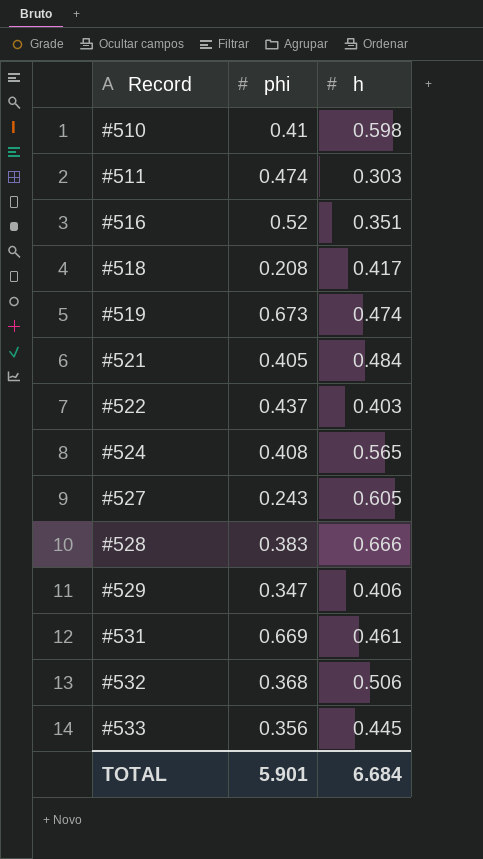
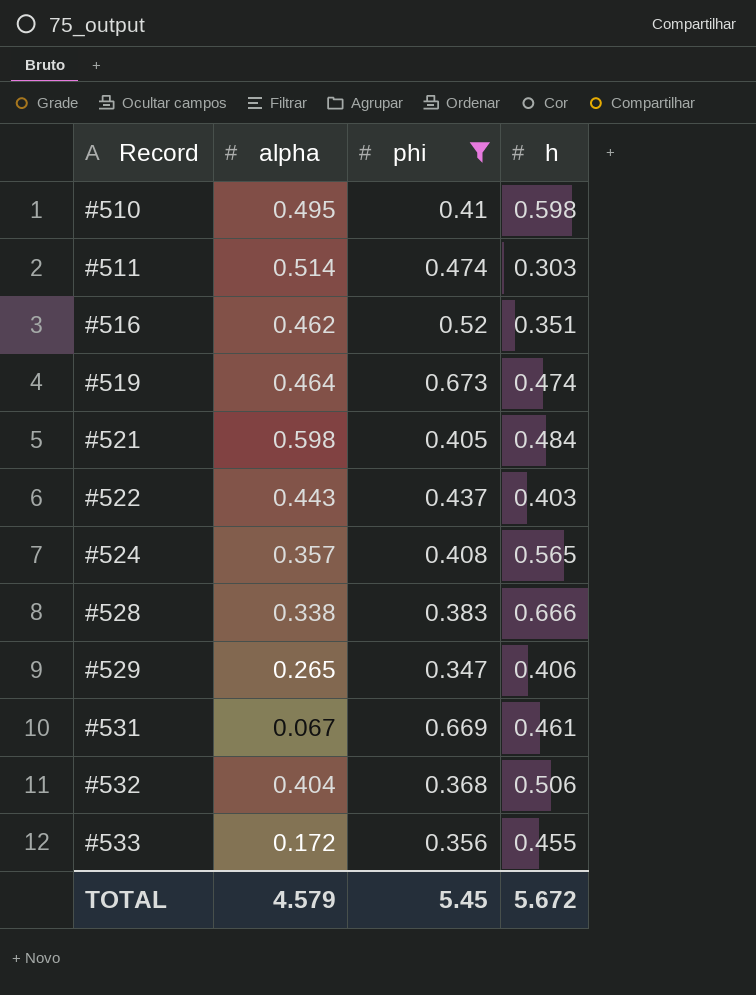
filter: none -> phi >= 0.347
column alpha | position: none -> 2
#533 | h: 0.445 -> 0.455
TOTAL | phi: 5.901 -> 5.45
TOTAL | h: 6.684 -> 5.672

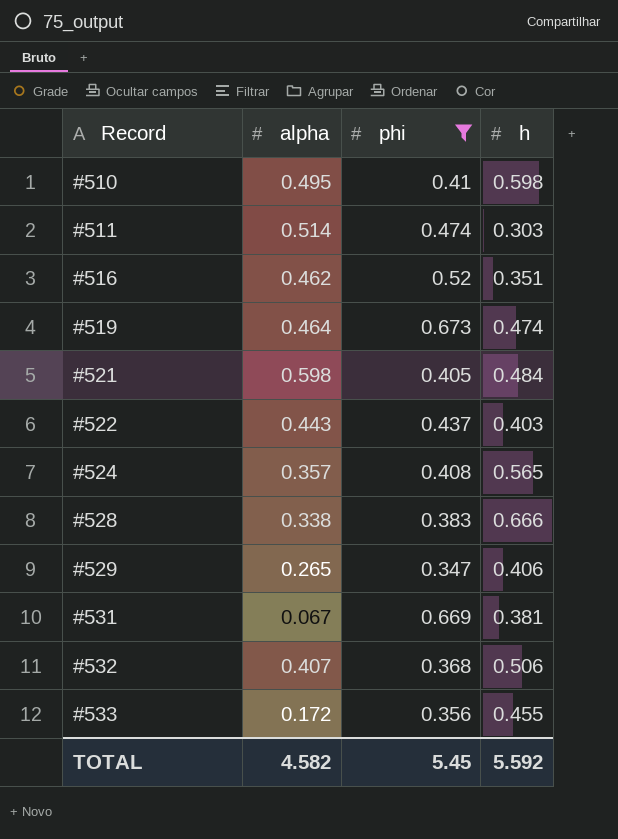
#531 | h: 0.461 -> 0.381
#532 | alpha: 0.404 -> 0.407
TOTAL | alpha: 4.579 -> 4.582
TOTAL | h: 5.672 -> 5.592

